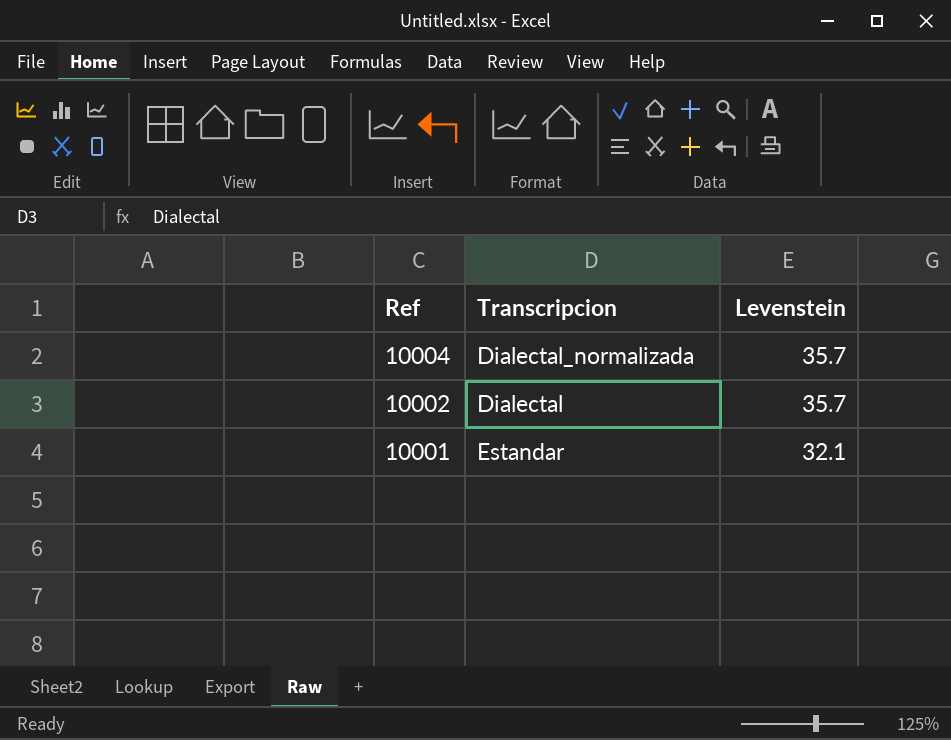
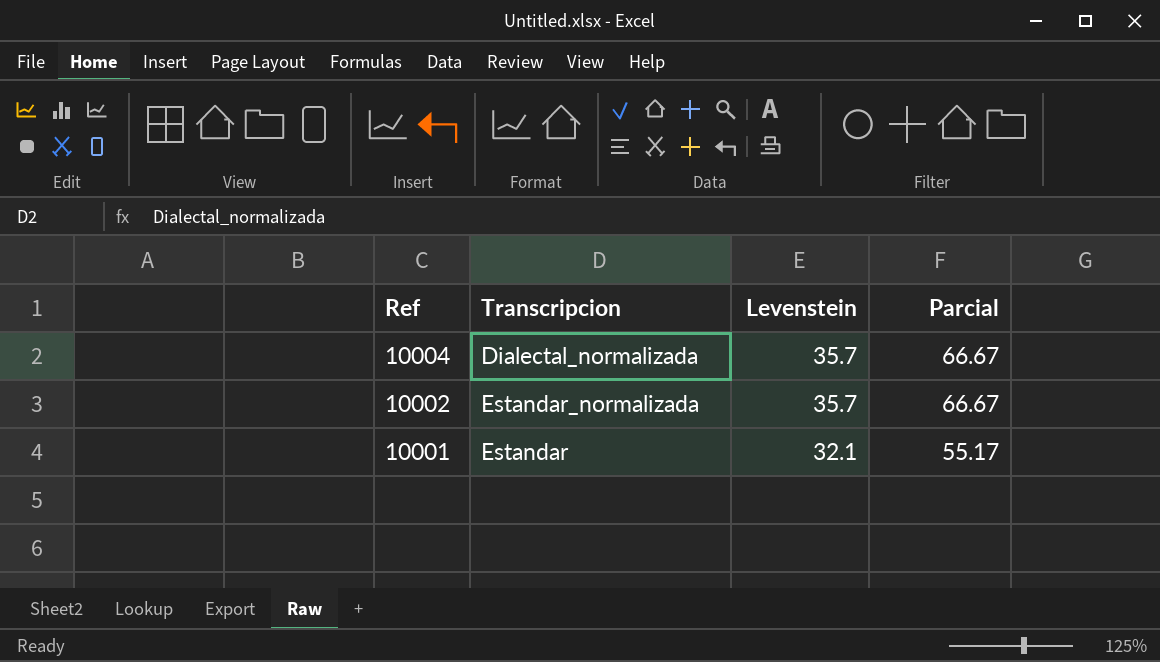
column Parcial | position: none -> 4
10002 | Transcripcion: Dialectal -> Estandar_normalizada

